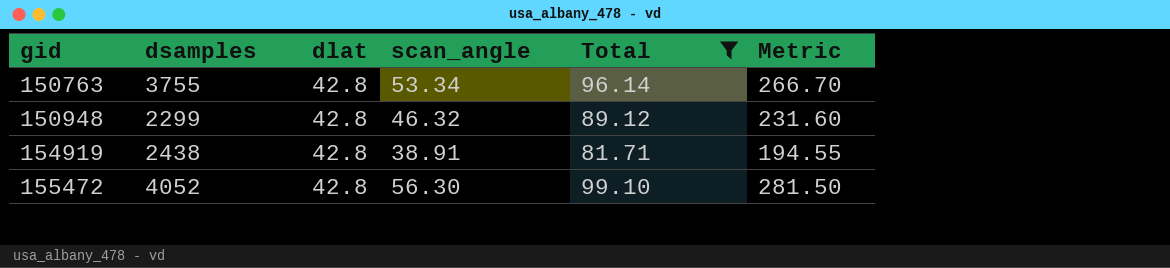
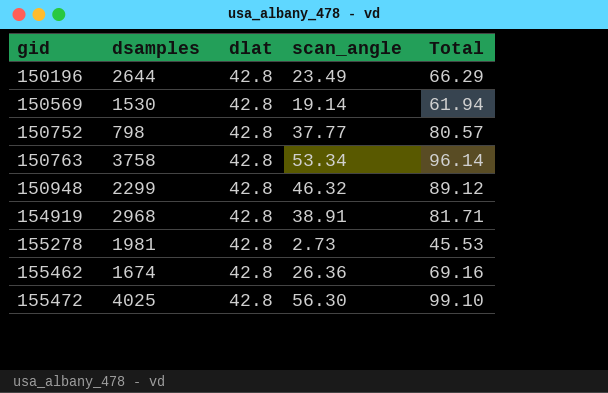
filter: Total >= 81.71 -> none
column Metric | formula: [scan_angle] * 5 -> none
150763 | dsamples: 3755 -> 3758
154919 | dsamples: 2438 -> 2968
155472 | dsamples: 4052 -> 4025

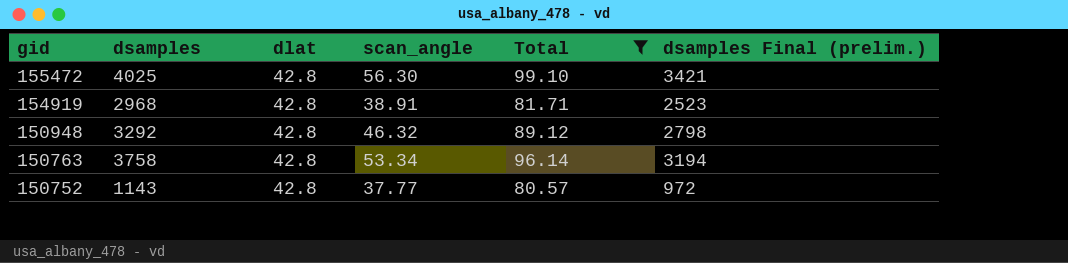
filter: none -> Total >= 80.57
row order: gid ascending -> gid descending
column dsamples Final (prelim.) | formula: none -> [dsamples] * 0.85
150948 | dsamples: 2299 -> 3292
150752 | dsamples: 798 -> 1143

